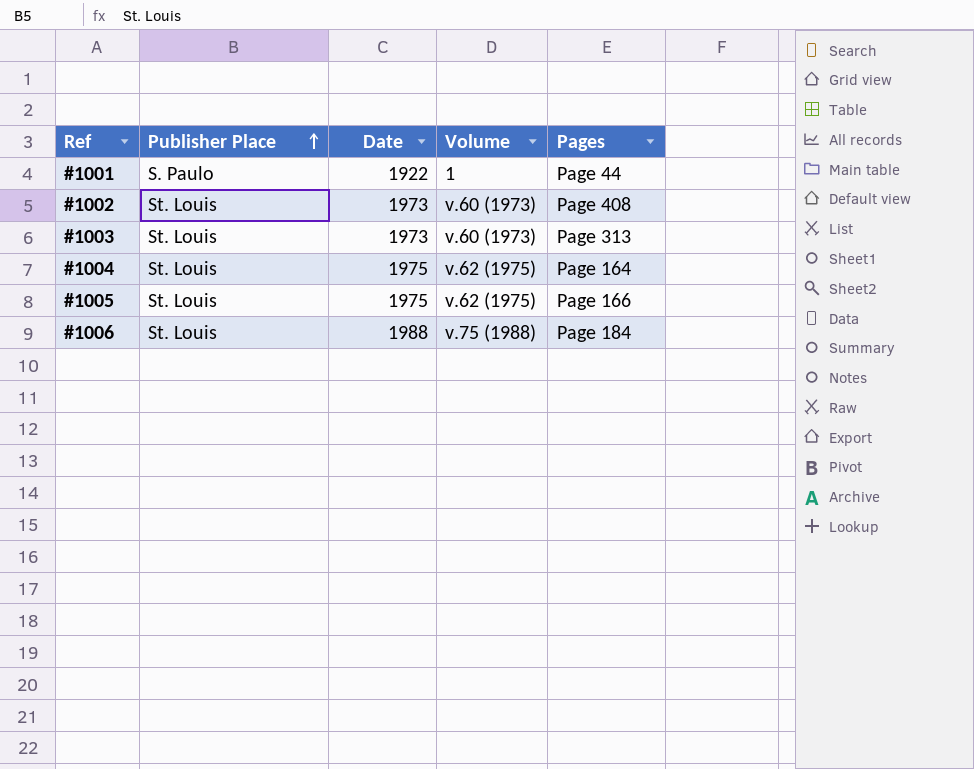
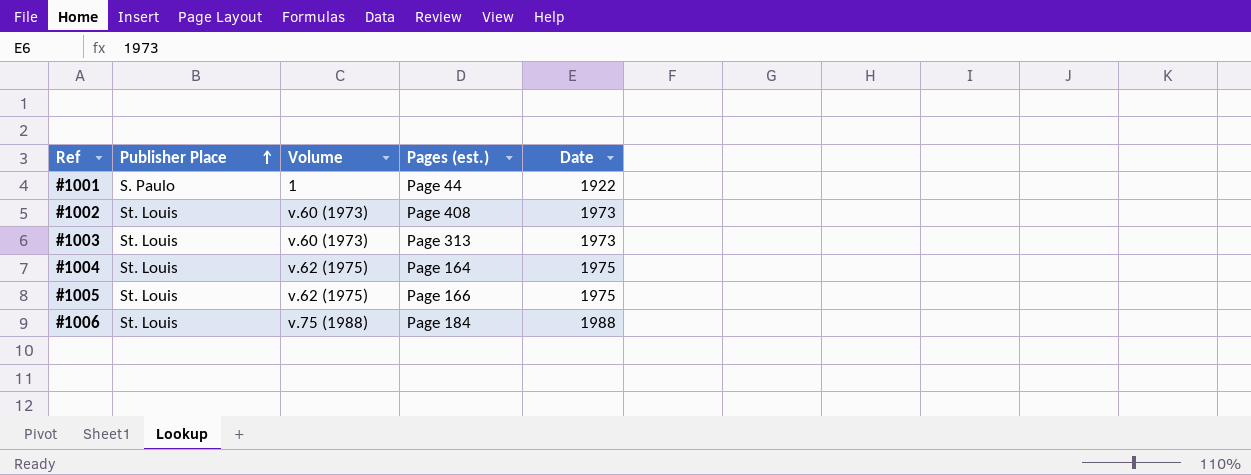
column name: Pages -> Pages (est.)
column Date | position: 3 -> 5

